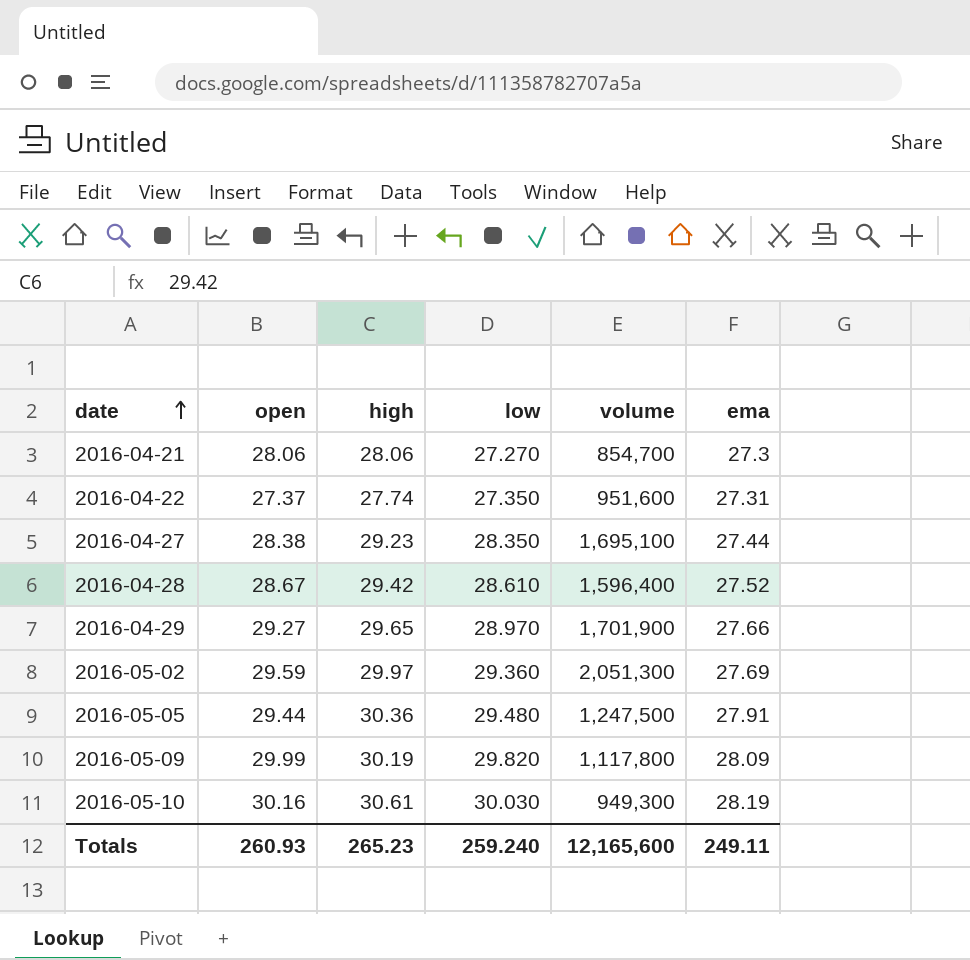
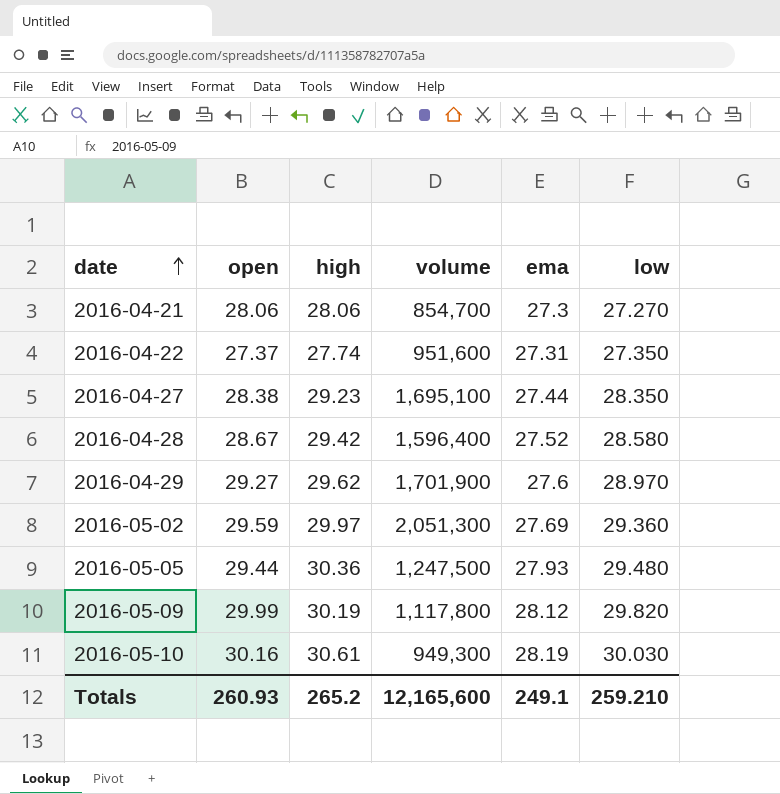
column low | position: 4 -> 6
2016-04-28 | low: 28.610 -> 28.580
2016-04-29 | high: 29.65 -> 29.62
2016-04-29 | ema: 27.66 -> 27.6
2016-05-05 | ema: 27.91 -> 27.93
2016-05-09 | ema: 28.09 -> 28.12
Totals | high: 265.23 -> 265.2
Totals | ema: 249.11 -> 249.1
Totals | low: 259.240 -> 259.210

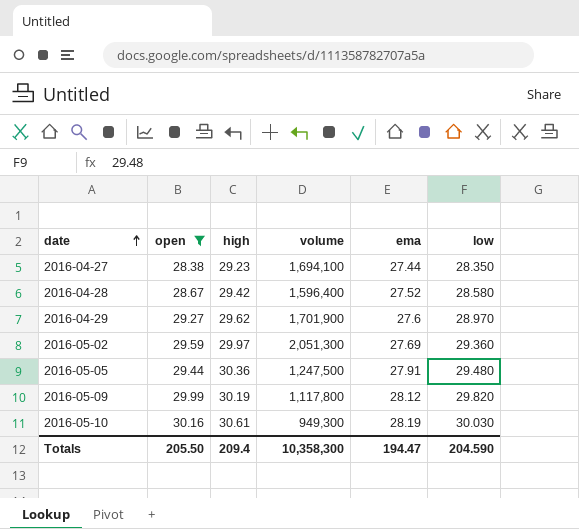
filter: none -> open >= 28.38
2016-04-27 | volume: 1,695,100 -> 1,694,100
2016-05-05 | ema: 27.93 -> 27.91
Totals | open: 260.93 -> 205.50
Totals | high: 265.2 -> 209.4
Totals | volume: 12,165,600 -> 10,358,300
Totals | ema: 249.1 -> 194.47
Totals | low: 259.210 -> 204.590

